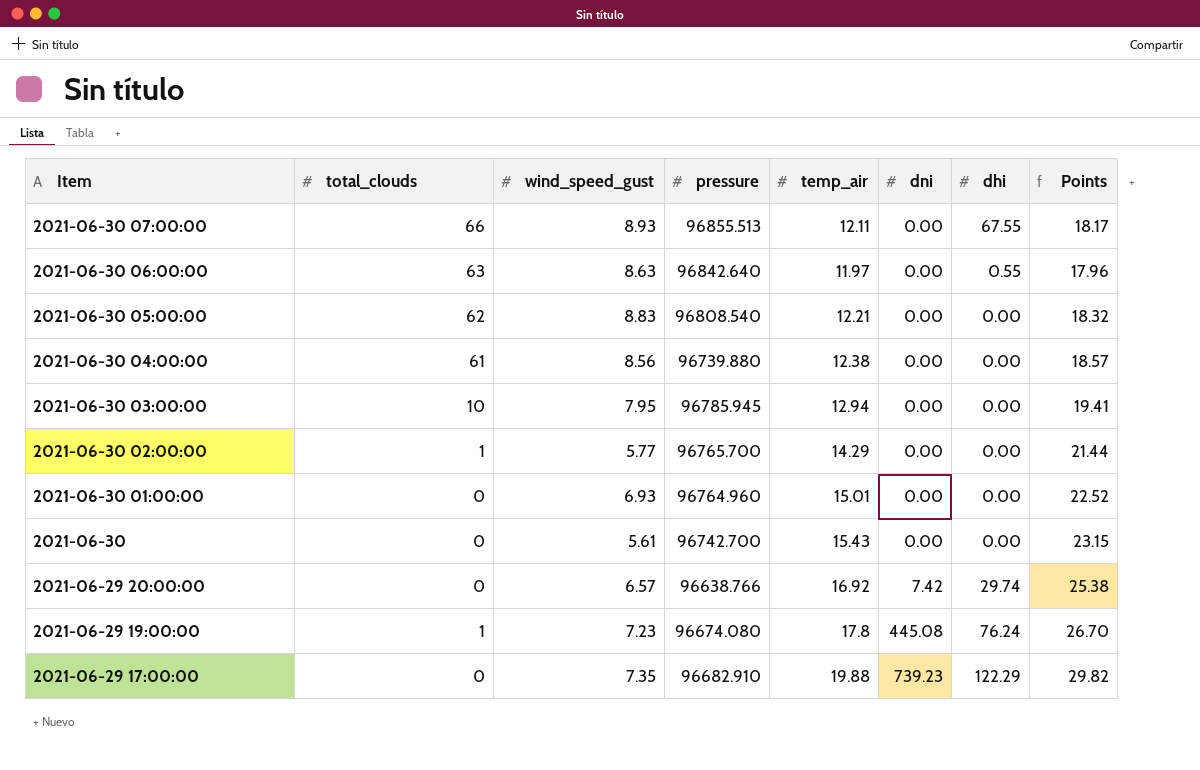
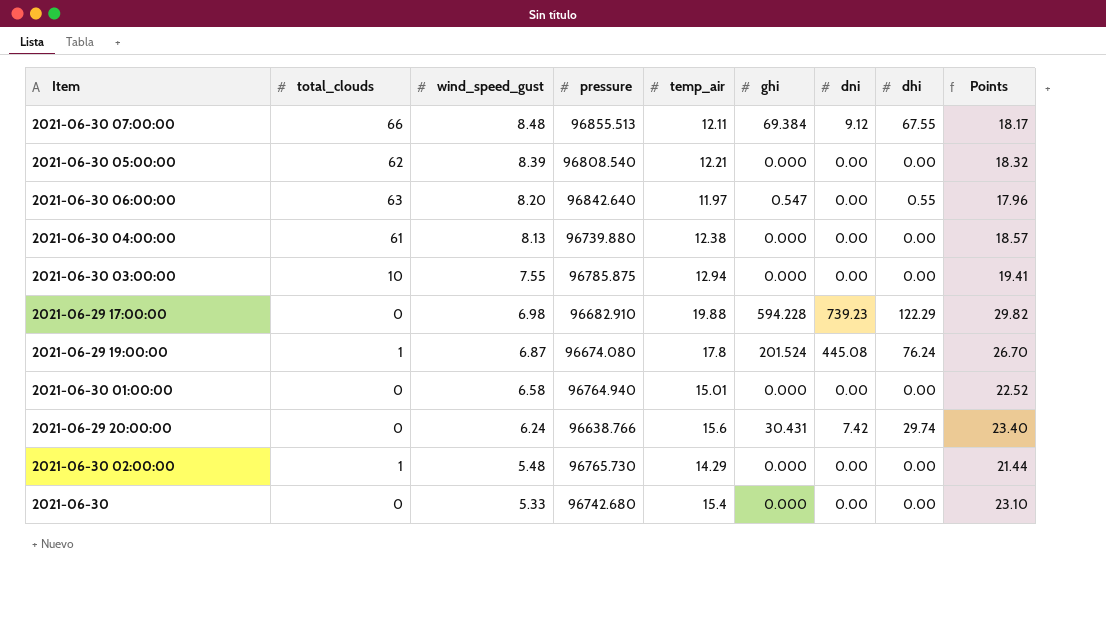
row order: Item descending -> wind_speed_gust descending
column ghi | position: none -> 6
2021-06-30 07:00:00 | wind_speed_gust: 8.93 -> 8.48
2021-06-30 07:00:00 | dni: 0.00 -> 9.12
2021-06-30 05:00:00 | wind_speed_gust: 8.83 -> 8.39
2021-06-30 06:00:00 | wind_speed_gust: 8.63 -> 8.20
2021-06-30 04:00:00 | wind_speed_gust: 8.56 -> 8.13
2021-06-30 03:00:00 | wind_speed_gust: 7.95 -> 7.55
2021-06-30 03:00:00 | pressure: 96785.945 -> 96785.875
2021-06-29 17:00:00 | wind_speed_gust: 7.35 -> 6.98
2021-06-29 19:00:00 | wind_speed_gust: 7.23 -> 6.87
2021-06-30 01:00:00 | wind_speed_gust: 6.93 -> 6.58
2021-06-30 01:00:00 | pressure: 96764.960 -> 96764.940
2021-06-29 20:00:00 | wind_speed_gust: 6.57 -> 6.24
2021-06-29 20:00:00 | temp_air: 16.92 -> 15.6
2021-06-29 20:00:00 | Points: 25.38 -> 23.40
2021-06-30 02:00:00 | wind_speed_gust: 5.77 -> 5.48
2021-06-30 02:00:00 | pressure: 96765.700 -> 96765.730
2021-06-30 | wind_speed_gust: 5.61 -> 5.33
2021-06-30 | pressure: 96742.700 -> 96742.680
2021-06-30 | temp_air: 15.43 -> 15.4
2021-06-30 | Points: 23.15 -> 23.10

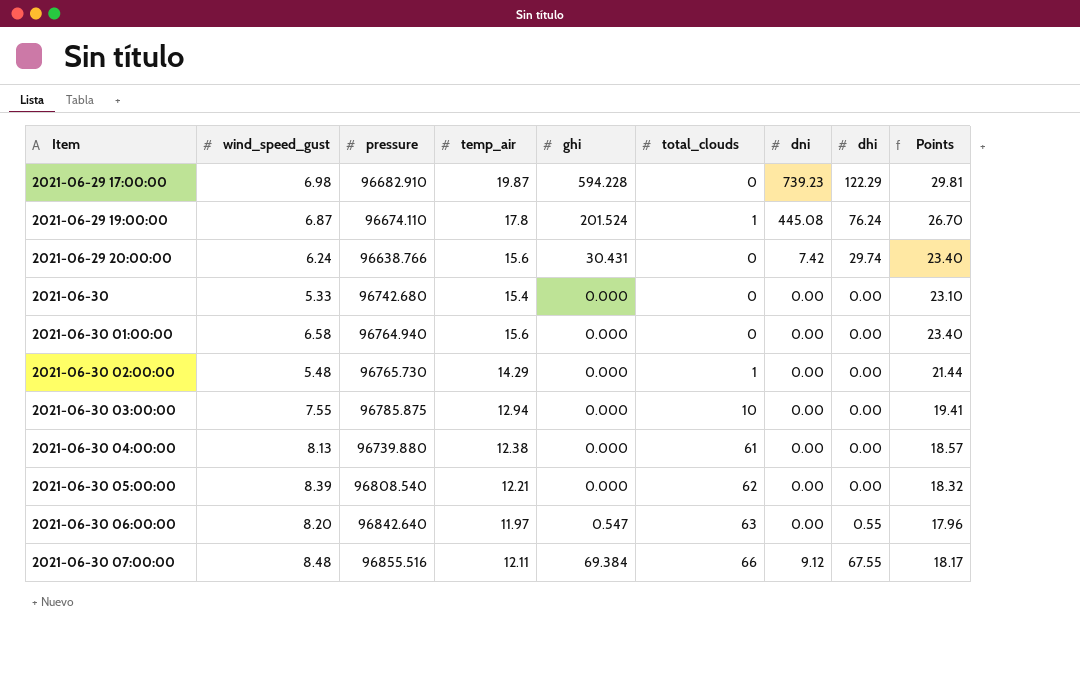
row order: wind_speed_gust descending -> Item ascending
column total_clouds | position: 2 -> 6
2021-06-29 17:00:00 | temp_air: 19.88 -> 19.87
2021-06-29 17:00:00 | Points: 29.82 -> 29.81
2021-06-29 19:00:00 | pressure: 96674.080 -> 96674.110
2021-06-30 01:00:00 | temp_air: 15.01 -> 15.6
2021-06-30 01:00:00 | Points: 22.52 -> 23.40
2021-06-30 07:00:00 | pressure: 96855.513 -> 96855.516

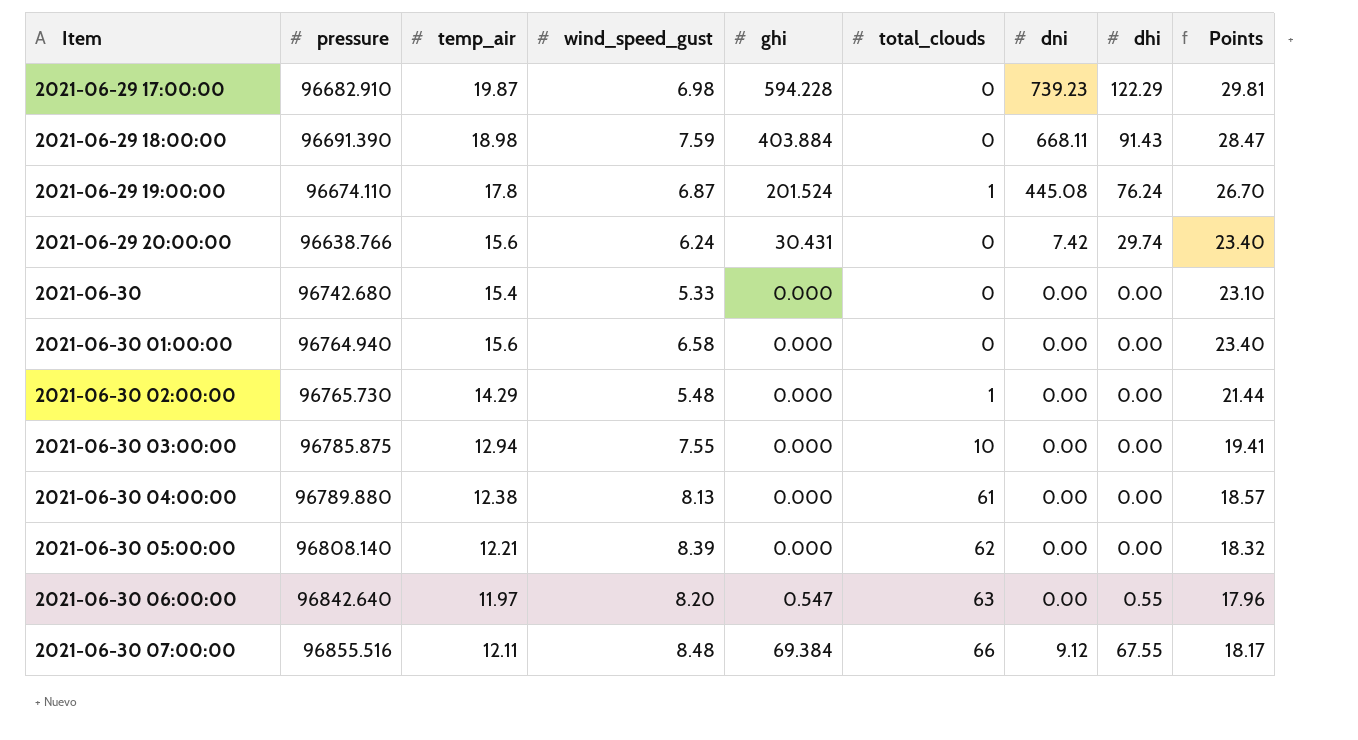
column wind_speed_gust | position: 2 -> 4
row 2021-06-29 18:00:00: none -> 96691.390 | 18.98 | 7.59 | 403.884 | 0 | 668.11 | 91.43 | 28.47
2021-06-30 04:00:00 | pressure: 96739.880 -> 96789.880
2021-06-30 05:00:00 | pressure: 96808.540 -> 96808.140

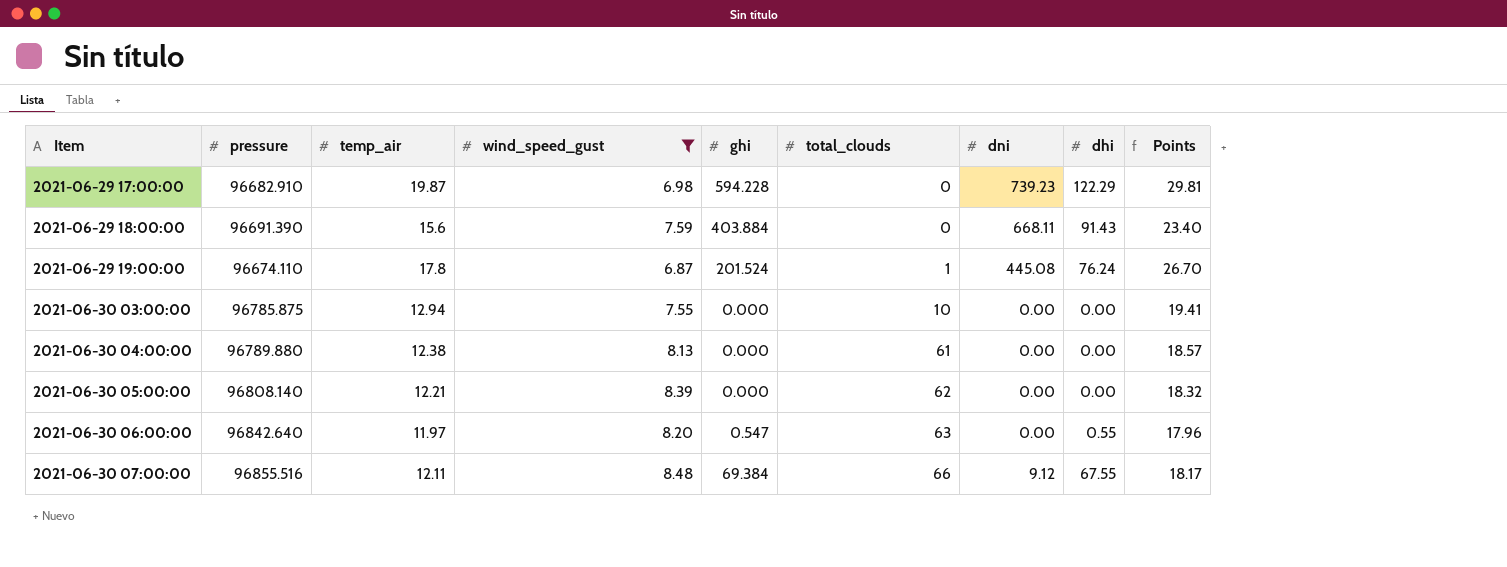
filter: none -> wind_speed_gust >= 6.87
2021-06-29 18:00:00 | temp_air: 18.98 -> 15.6
2021-06-29 18:00:00 | Points: 28.47 -> 23.40

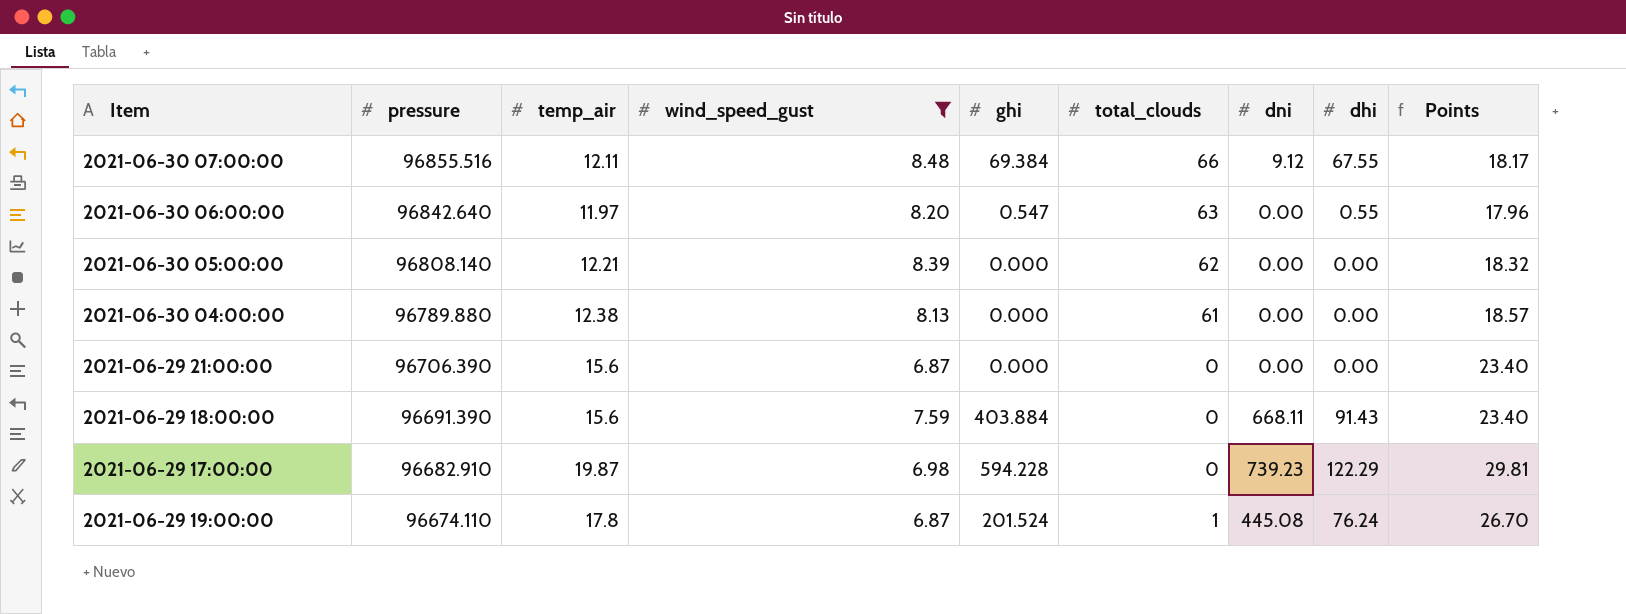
row order: Item ascending -> pressure descending
row 2021-06-30 03:00:00: 96785.875 | 12.94 | 7.55 | 0.000 | 10 | 0.00 | 0.00 | 19.41 -> none
row 2021-06-29 21:00:00: none -> 96706.390 | 15.6 | 6.87 | 0.000 | 0 | 0.00 | 0.00 | 23.40

